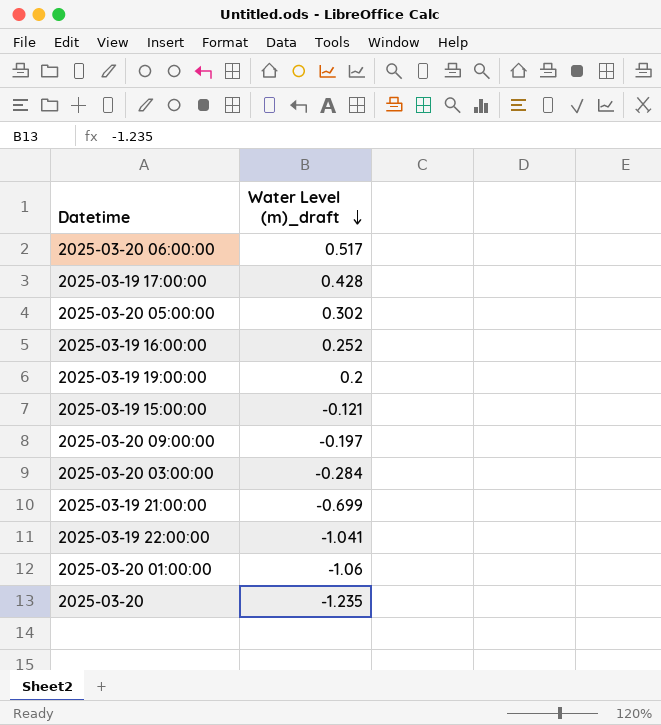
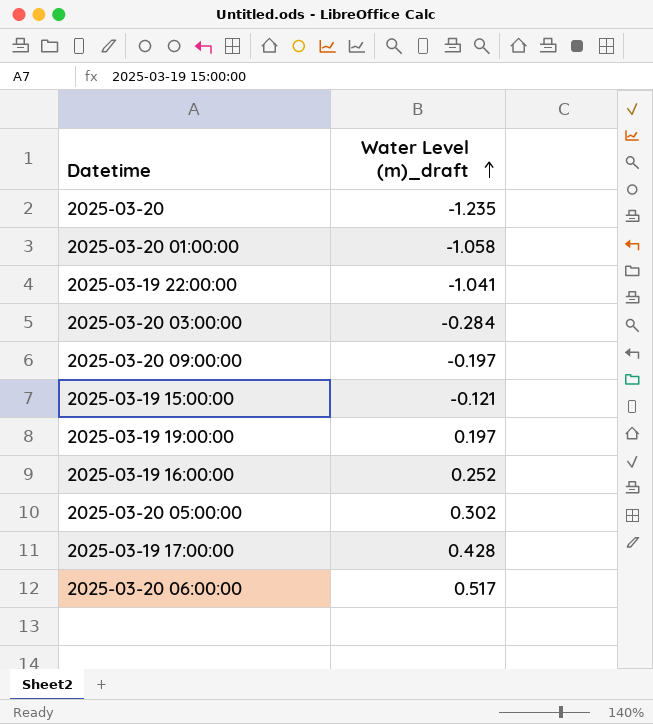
row order: Water Level (m)_draft descending -> Water Level (m)_draft ascending
row 2025-03-19 21:00:00: -0.699 -> none
2025-03-20 01:00:00 | Water Level (m)_draft: -1.06 -> -1.058
2025-03-19 19:00:00 | Water Level (m)_draft: 0.2 -> 0.197

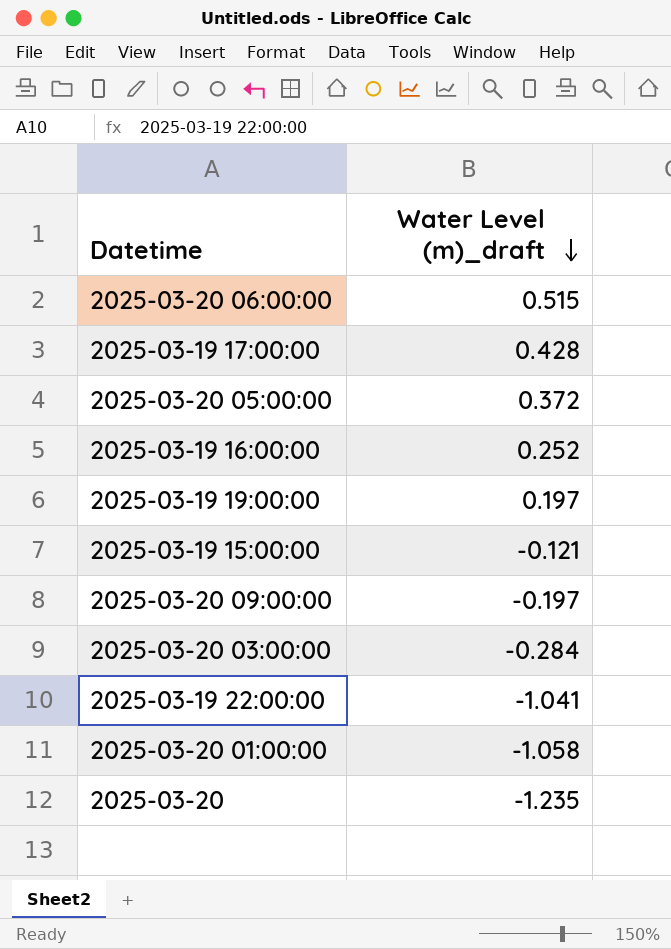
row order: Water Level (m)_draft ascending -> Water Level (m)_draft descending
2025-03-20 06:00:00 | Water Level (m)_draft: 0.517 -> 0.515
2025-03-20 05:00:00 | Water Level (m)_draft: 0.302 -> 0.372

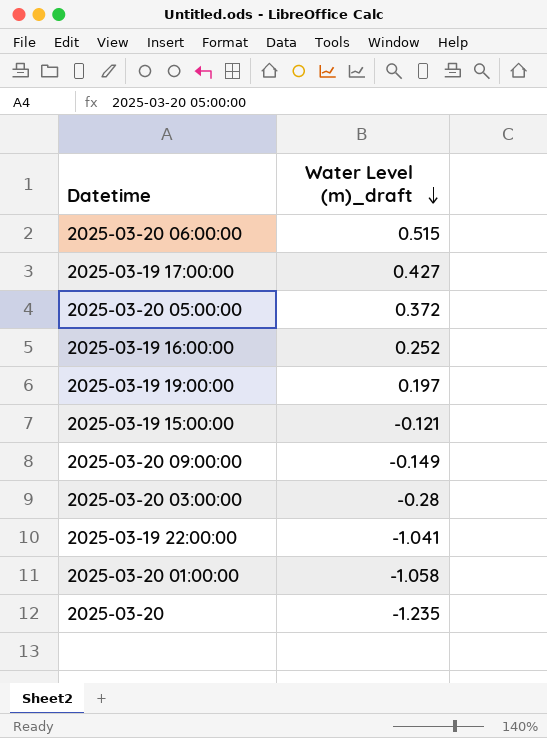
2025-03-19 17:00:00 | Water Level (m)_draft: 0.428 -> 0.427
2025-03-20 09:00:00 | Water Level (m)_draft: -0.197 -> -0.149
2025-03-20 03:00:00 | Water Level (m)_draft: -0.284 -> -0.28

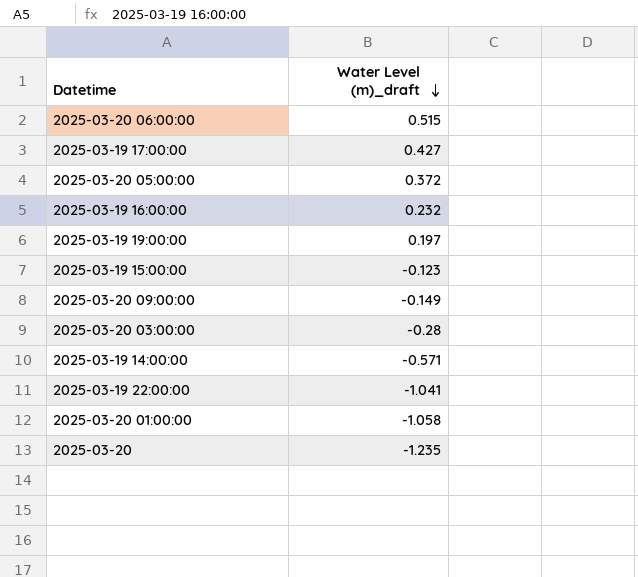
2025-03-19 16:00:00 | Water Level (m)_draft: 0.252 -> 0.232
2025-03-19 15:00:00 | Water Level (m)_draft: -0.121 -> -0.123
row 2025-03-19 14:00:00: none -> -0.571

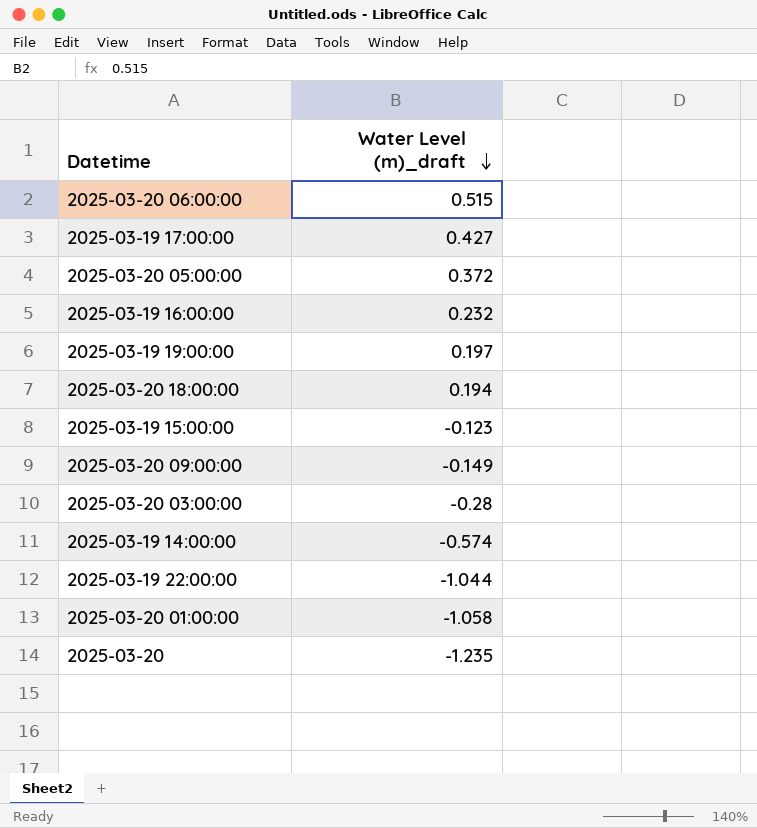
row 2025-03-20 18:00:00: none -> 0.194
2025-03-19 14:00:00 | Water Level (m)_draft: -0.571 -> -0.574
2025-03-19 22:00:00 | Water Level (m)_draft: -1.041 -> -1.044

